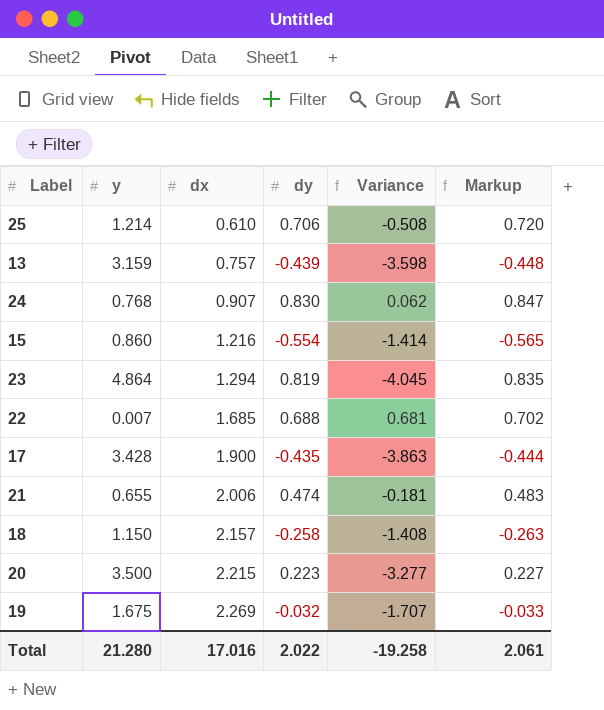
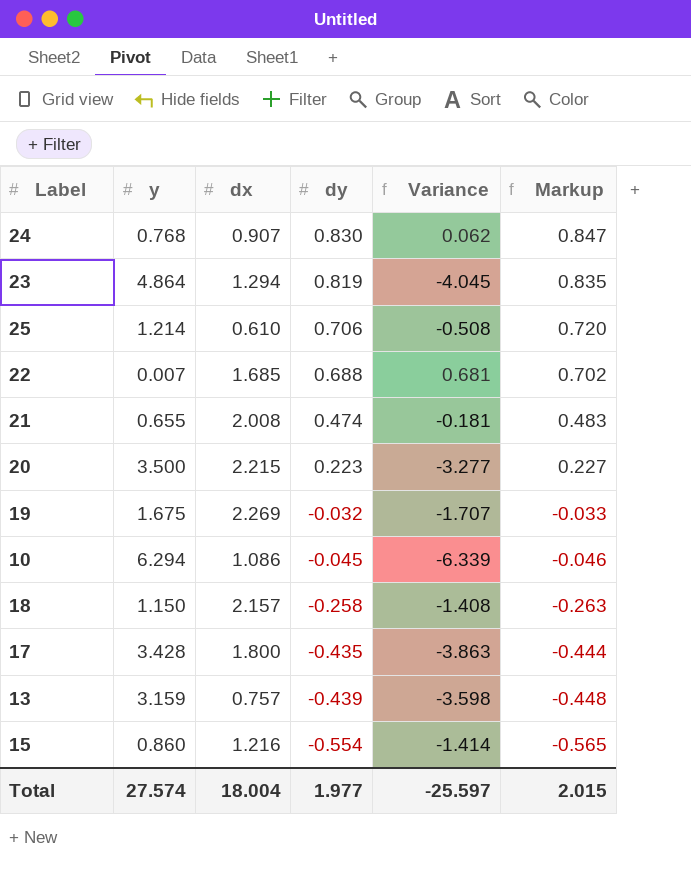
row order: dx ascending -> dy descending
21 | dx: 2.006 -> 2.008
row 10: none -> 6.294 | 1.086 | -0.045 | -6.339 | -0.046
17 | dx: 1.900 -> 1.800
Total | y: 21.280 -> 27.574
Total | dx: 17.016 -> 18.004
Total | dy: 2.022 -> 1.977
Total | Variance: -19.258 -> -25.597
Total | Markup: 2.061 -> 2.015

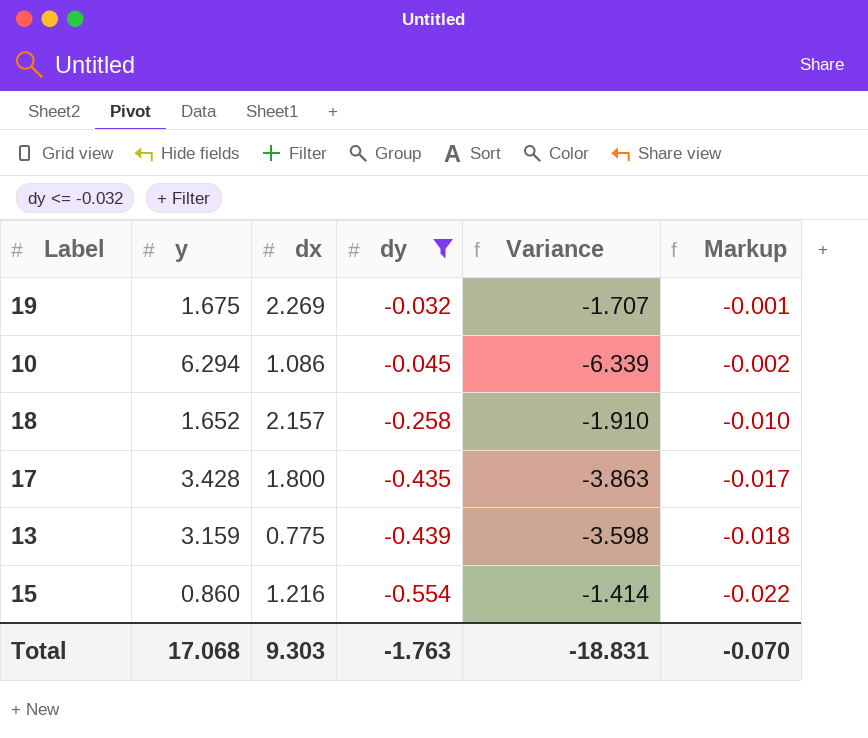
filter: none -> dy <= -0.032
column Markup | formula: [dy] * 1.02 -> [dy] * 0.04
18 | y: 1.150 -> 1.652
18 | Variance: -1.408 -> -1.910
13 | dx: 0.757 -> 0.775
Total | y: 27.574 -> 17.068
Total | dx: 18.004 -> 9.303
Total | dy: 1.977 -> -1.763
Total | Variance: -25.597 -> -18.831
Total | Markup: 2.015 -> -0.070

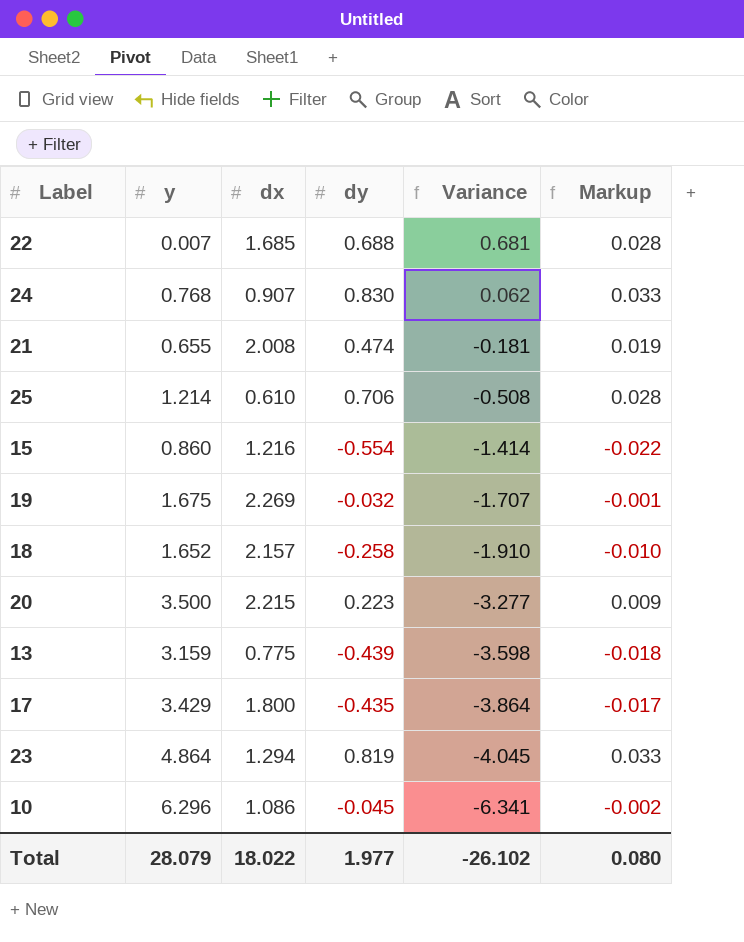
filter: dy <= -0.032 -> none
row order: dy descending -> Variance descending
17 | y: 3.428 -> 3.429
17 | Variance: -3.863 -> -3.864
10 | y: 6.294 -> 6.296
10 | Variance: -6.339 -> -6.341
Total | y: 17.068 -> 28.079
Total | dx: 9.303 -> 18.022
Total | dy: -1.763 -> 1.977
Total | Variance: -18.831 -> -26.102
Total | Markup: -0.070 -> 0.080

